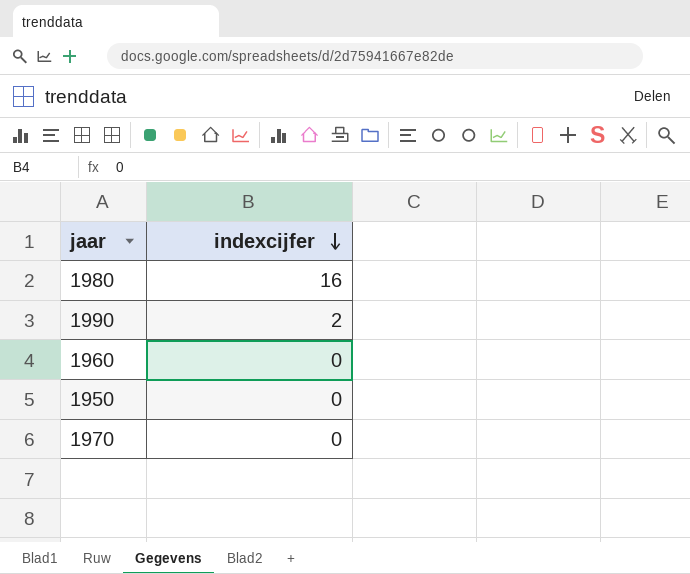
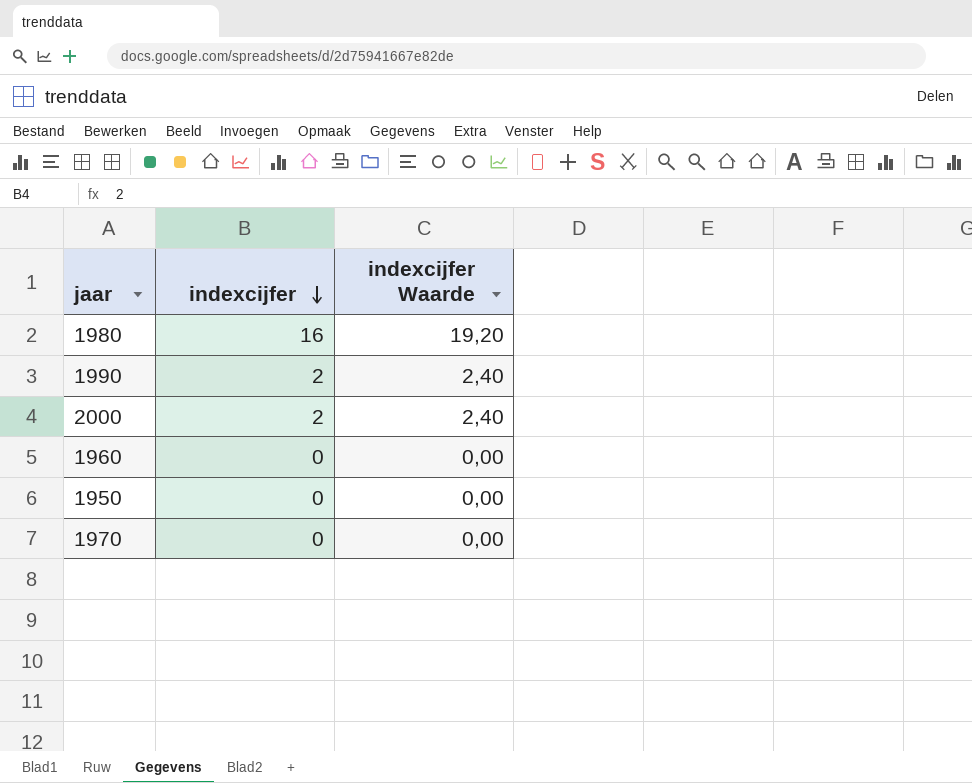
column indexcijfer Waarde | formula: none -> [indexcijfer] * 1,2
row 2000: none -> 2 | 2,40

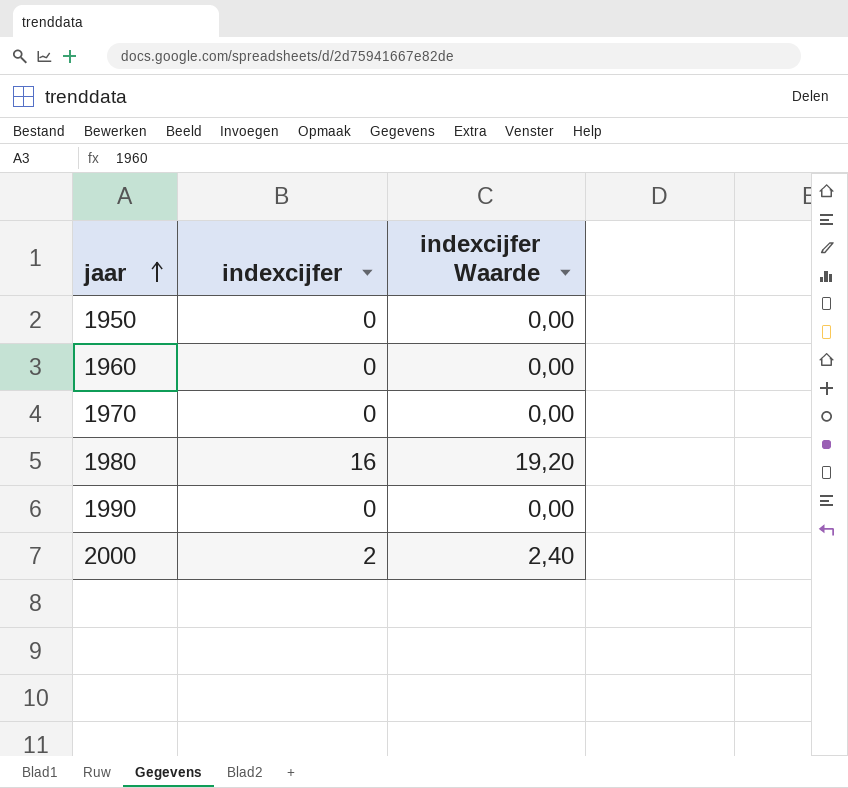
row order: indexcijfer descending -> jaar ascending
1990 | indexcijfer: 2 -> 0
1990 | indexcijfer Waarde: 2,40 -> 0,00

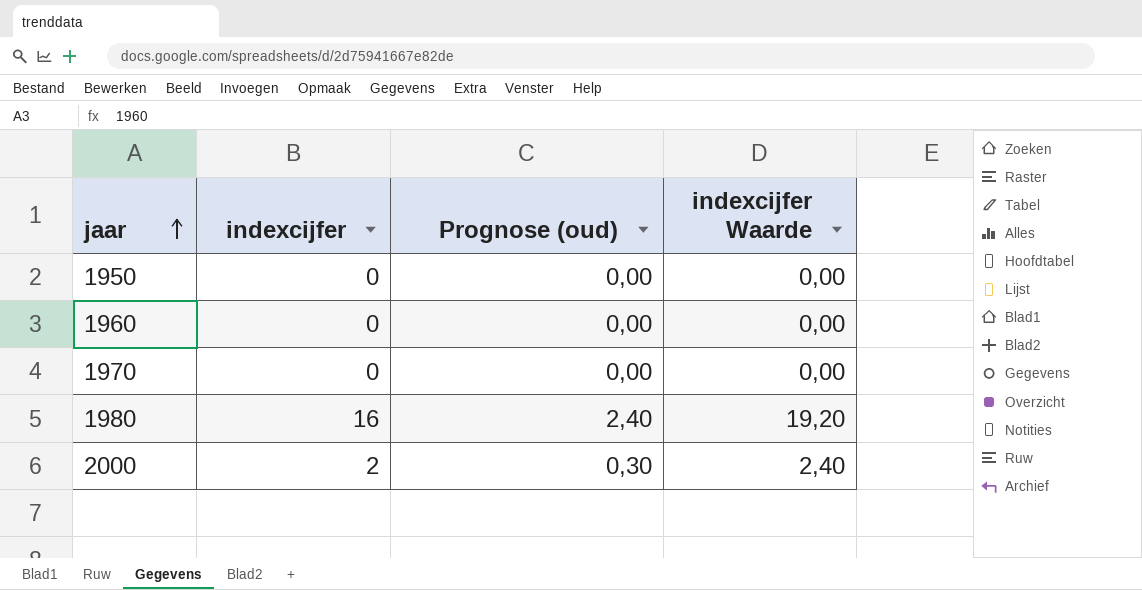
column Prognose (oud) | formula: none -> [indexcijfer] * 0,15
row 1990: 0 | 0,00 -> none

